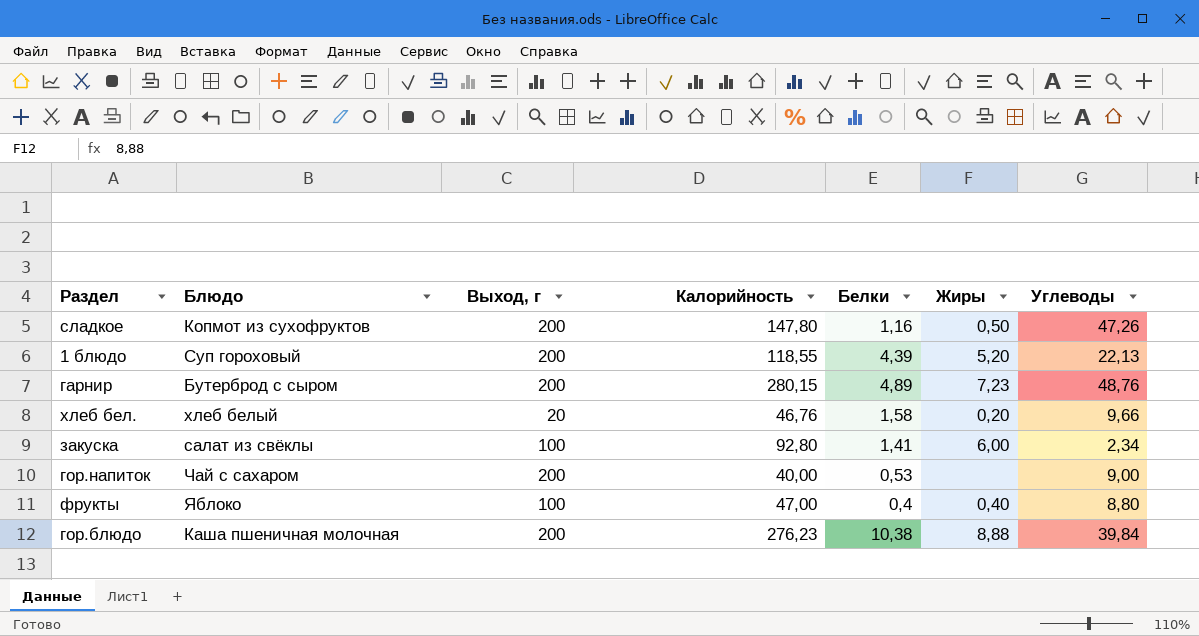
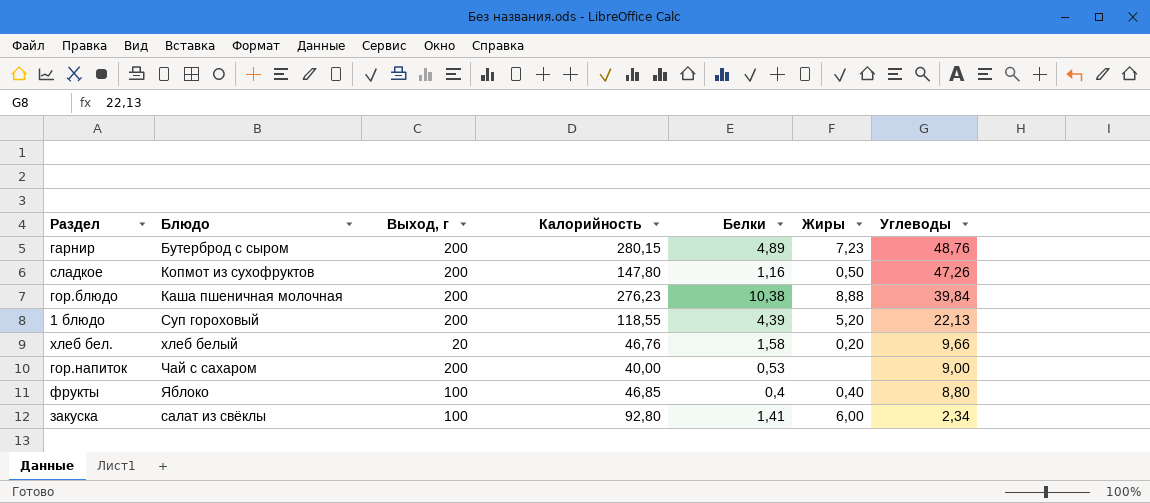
row order: none -> Углеводы descending
фрукты | Калорийность: 47,00 -> 46,85

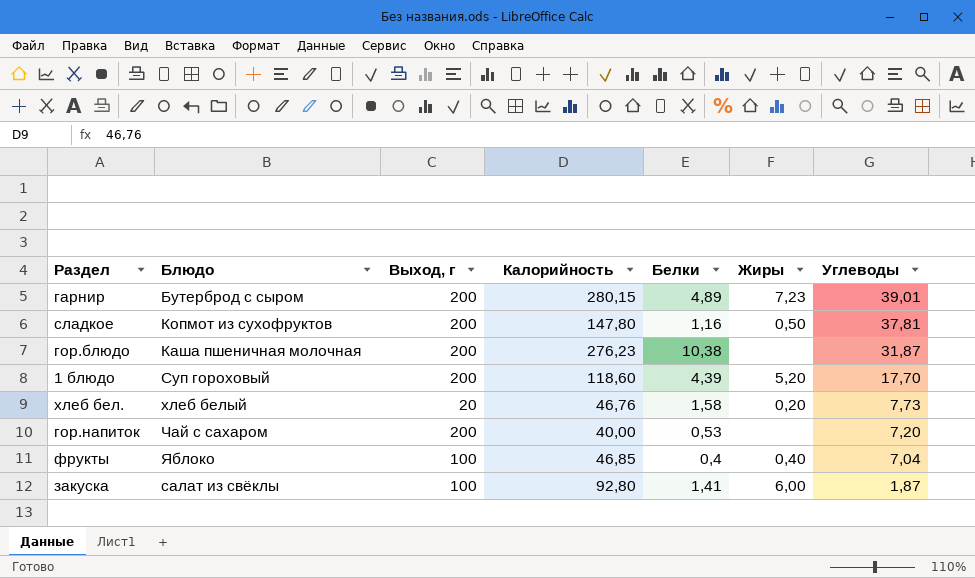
гарнир | Углеводы: 48,76 -> 39,01
сладкое | Углеводы: 47,26 -> 37,81
гор.блюдо | Жиры: 8,88 -> none
гор.блюдо | Углеводы: 39,84 -> 31,87
1 блюдо | Калорийность: 118,55 -> 118,60
1 блюдо | Углеводы: 22,13 -> 17,70
хлеб бел. | Углеводы: 9,66 -> 7,73
гор.напиток | Углеводы: 9,00 -> 7,20
фрукты | Углеводы: 8,80 -> 7,04
закуска | Углеводы: 2,34 -> 1,87

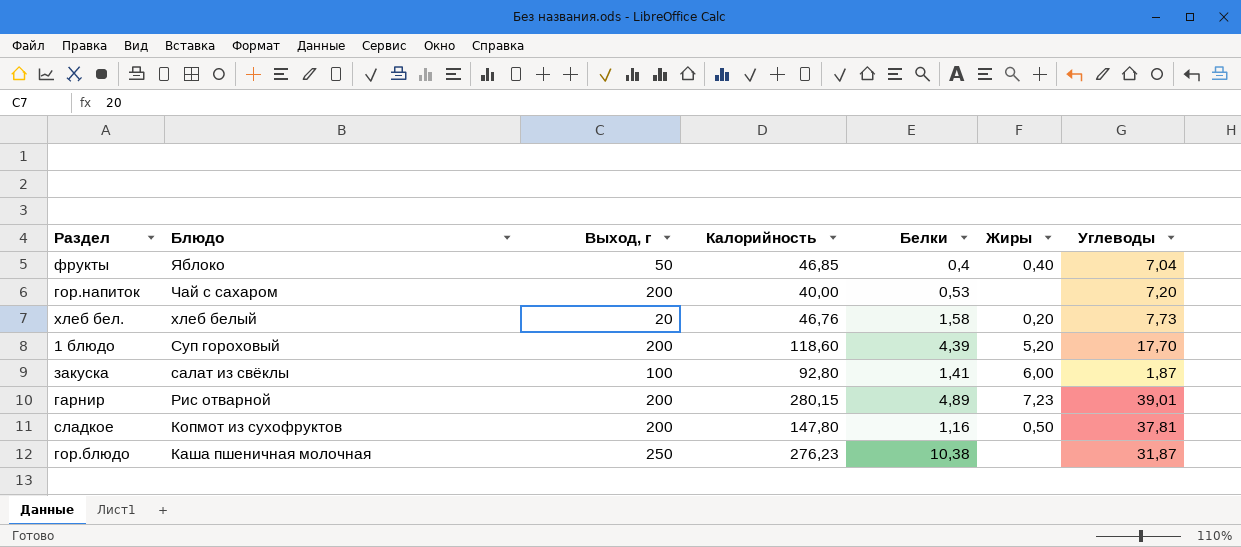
row order: Углеводы descending -> Блюдо descending
фрукты | Выход, г: 100 -> 50
гарнир | Блюдо: Бутерброд с сыром -> Рис отварной
гор.блюдо | Выход, г: 200 -> 250

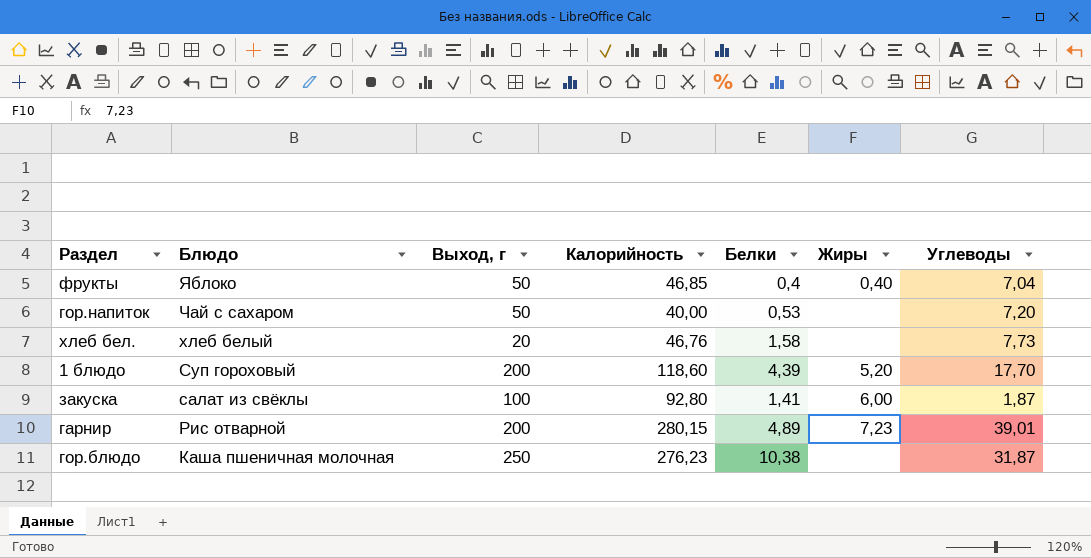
row сладкое: Копмот из сухофруктов | 200 | 147,80 | 1,16 | 0,50 | 37,81 -> none
гор.напиток | Выход, г: 200 -> 50
хлеб бел. | Жиры: 0,20 -> none

